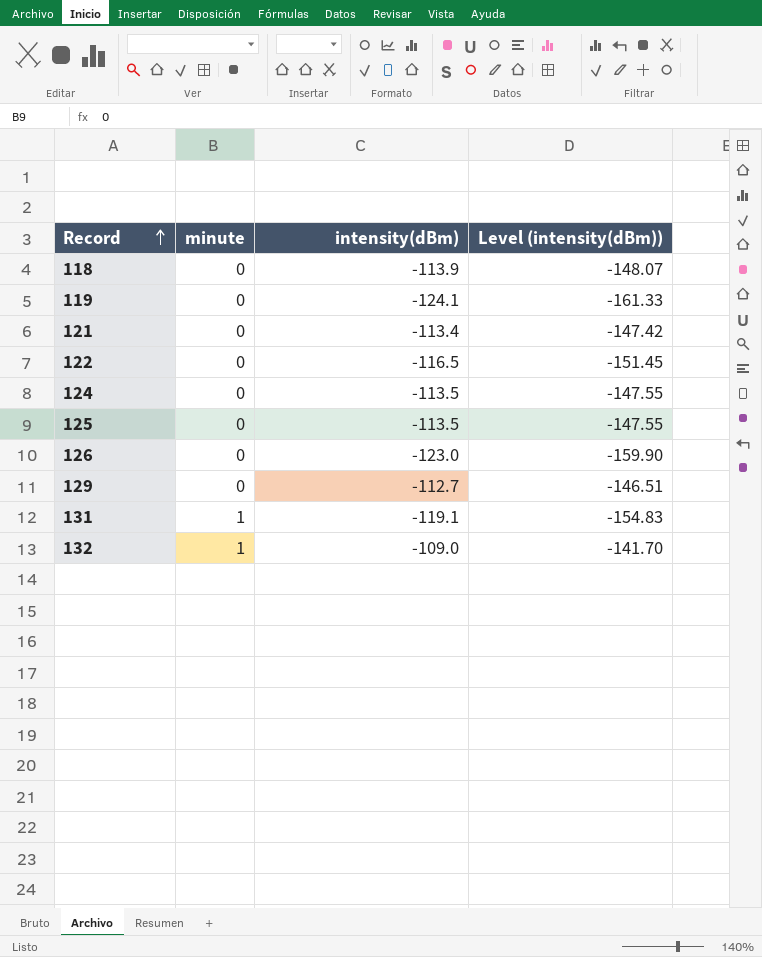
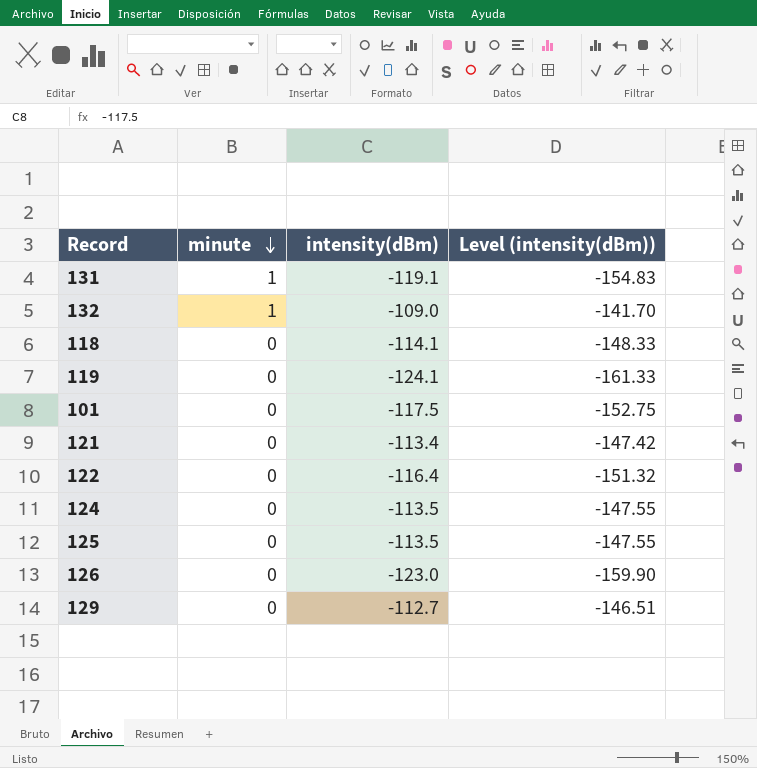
row order: Record ascending -> minute descending
118 | intensity(dBm): -113.9 -> -114.1
118 | Level (intensity(dBm)): -148.07 -> -148.33
row 101: none -> 0 | -117.5 | -152.75
122 | intensity(dBm): -116.5 -> -116.4
122 | Level (intensity(dBm)): -151.45 -> -151.32

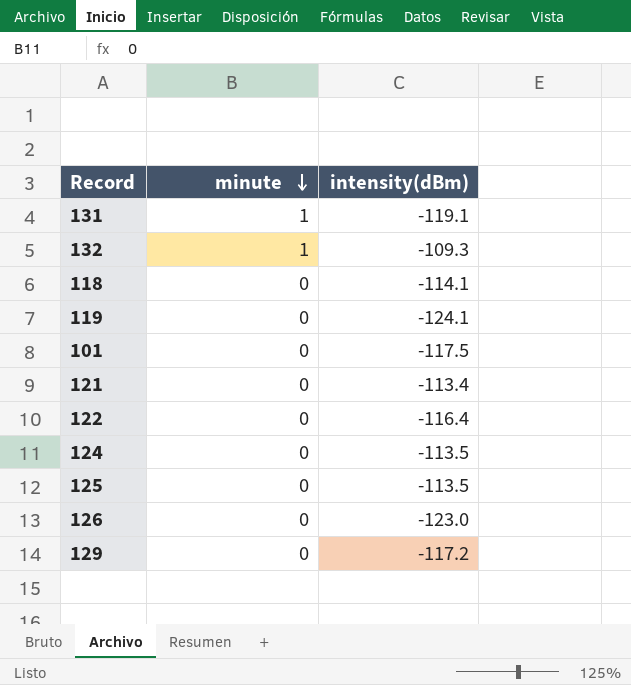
column Level (intensity(dBm)) | formula: [intensity(dBm)] * 1.3 -> none
132 | intensity(dBm): -109.0 -> -109.3
129 | intensity(dBm): -112.7 -> -117.2

